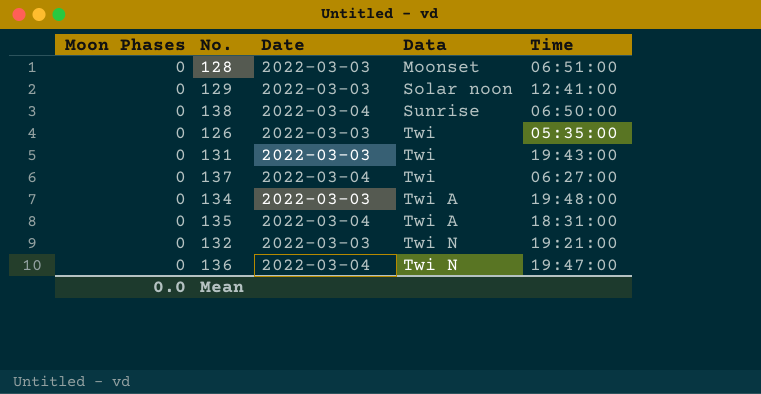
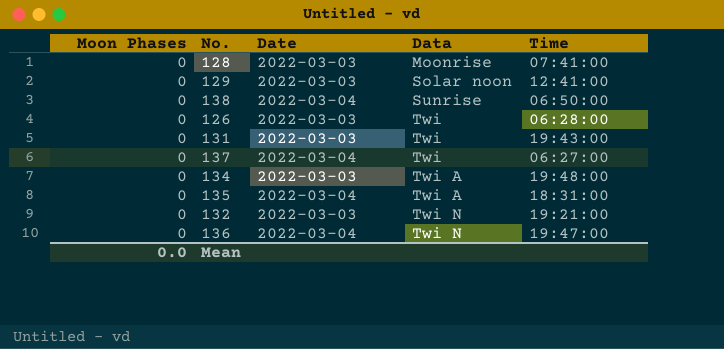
128 | Data: Moonset -> Moonrise
128 | Time: 06:51:00 -> 07:41:00
126 | Time: 05:35:00 -> 06:28:00

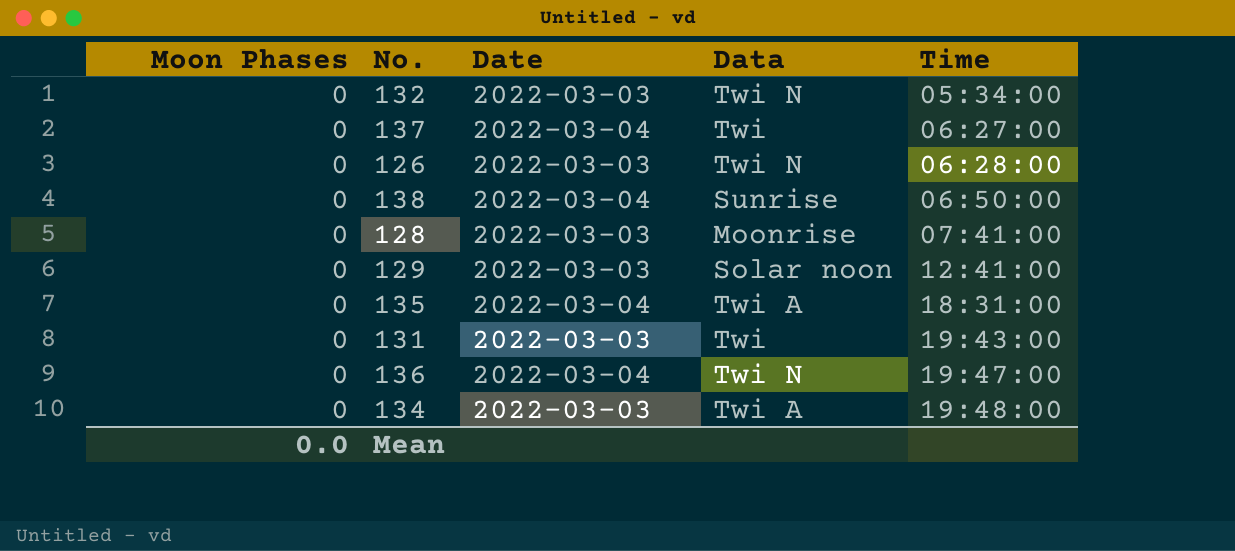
row order: Data ascending -> Time ascending
132 | Time: 19:21:00 -> 05:34:00
126 | Data: Twi -> Twi N

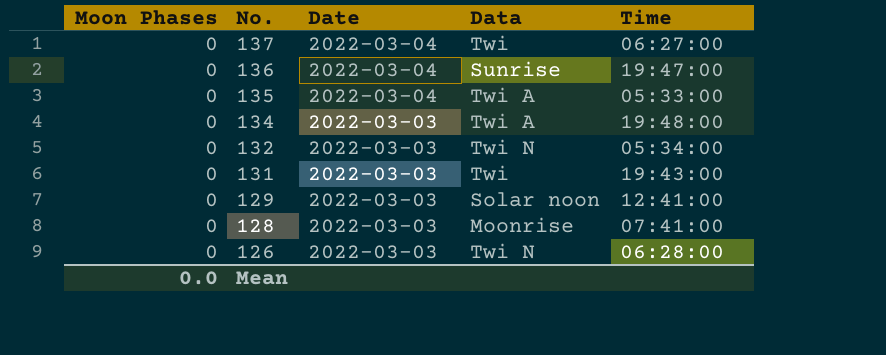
row order: Time ascending -> No. descending
row 138: 0 | 2022-03-04 | Sunrise | 06:50:00 -> none
136 | Data: Twi N -> Sunrise
135 | Time: 18:31:00 -> 05:33:00

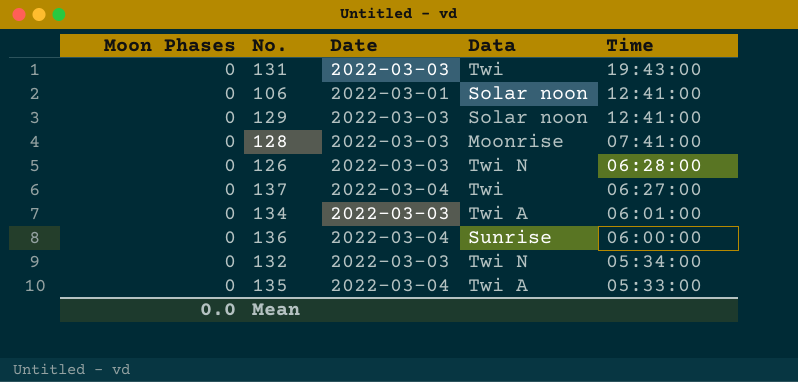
row order: No. descending -> Time descending
row 106: none -> 0 | 2022-03-01 | Solar noon | 12:41:00
134 | Time: 19:48:00 -> 06:01:00
136 | Time: 19:47:00 -> 06:00:00

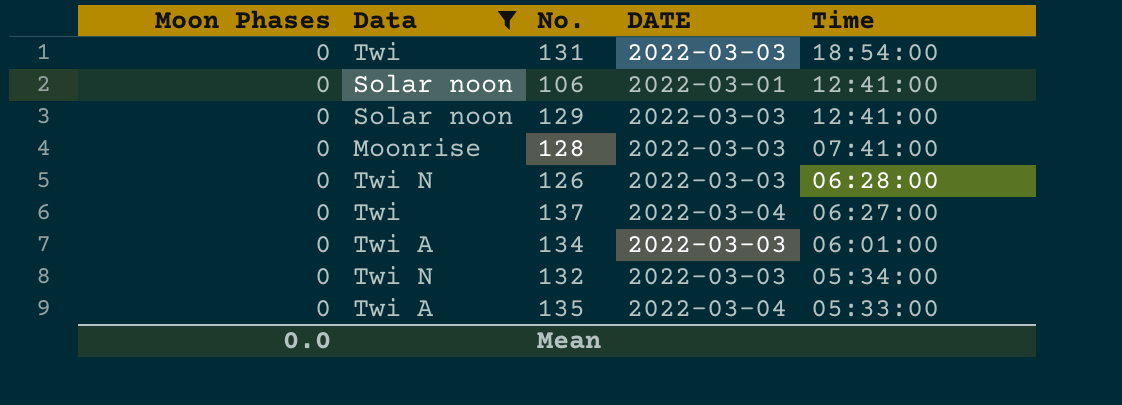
filter: none -> Data != Sunrise
column Data | position: 4 -> 2
column name: Date -> DATE
131 | Time: 19:43:00 -> 18:54:00

